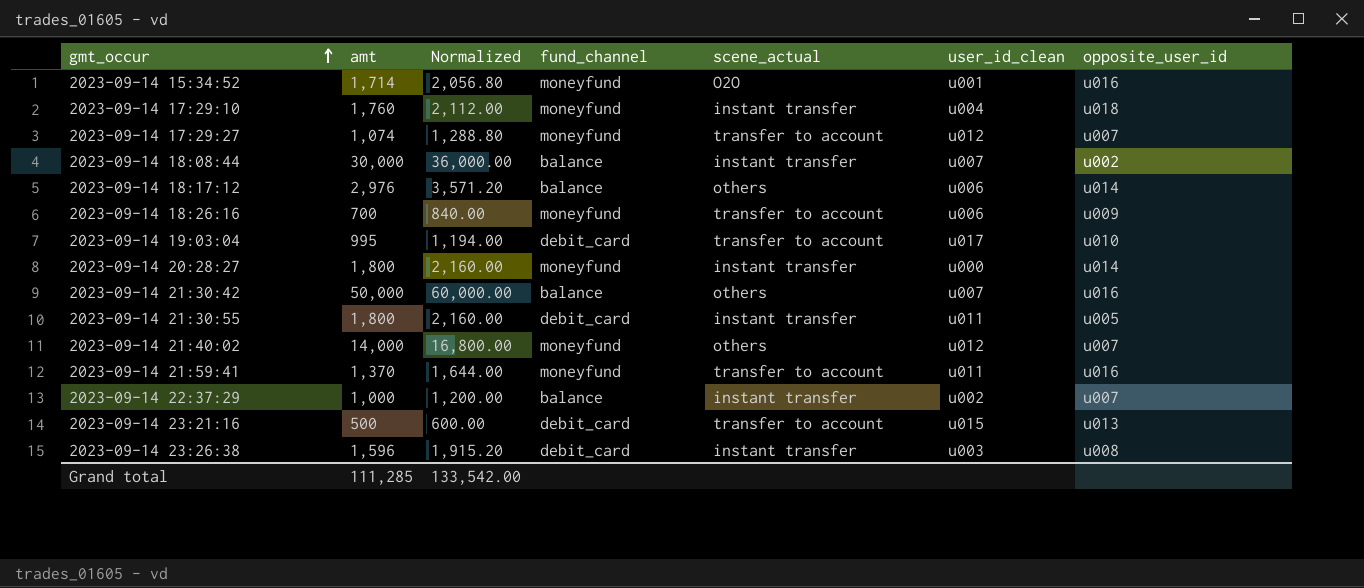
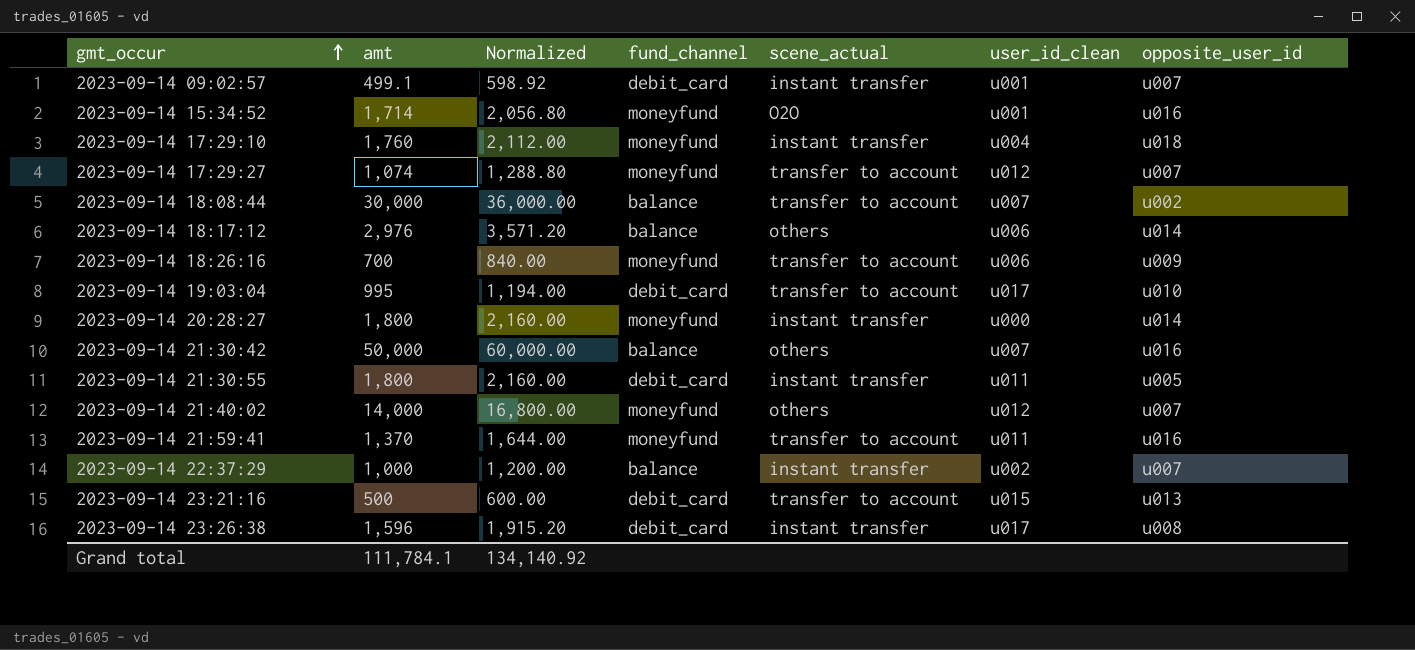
row 2023-09-14 09:02:57: none -> 499.1 | 598.92 | debit_card | instant transfer | u001 | u007
2023-09-14 18:08:44 | scene_actual: instant transfer -> transfer to account
2023-09-14 23:26:38 | user_id_clean: u003 -> u017
Grand total | amt: 111,285 -> 111,784.1
Grand total | Normalized: 133,542.00 -> 134,140.92

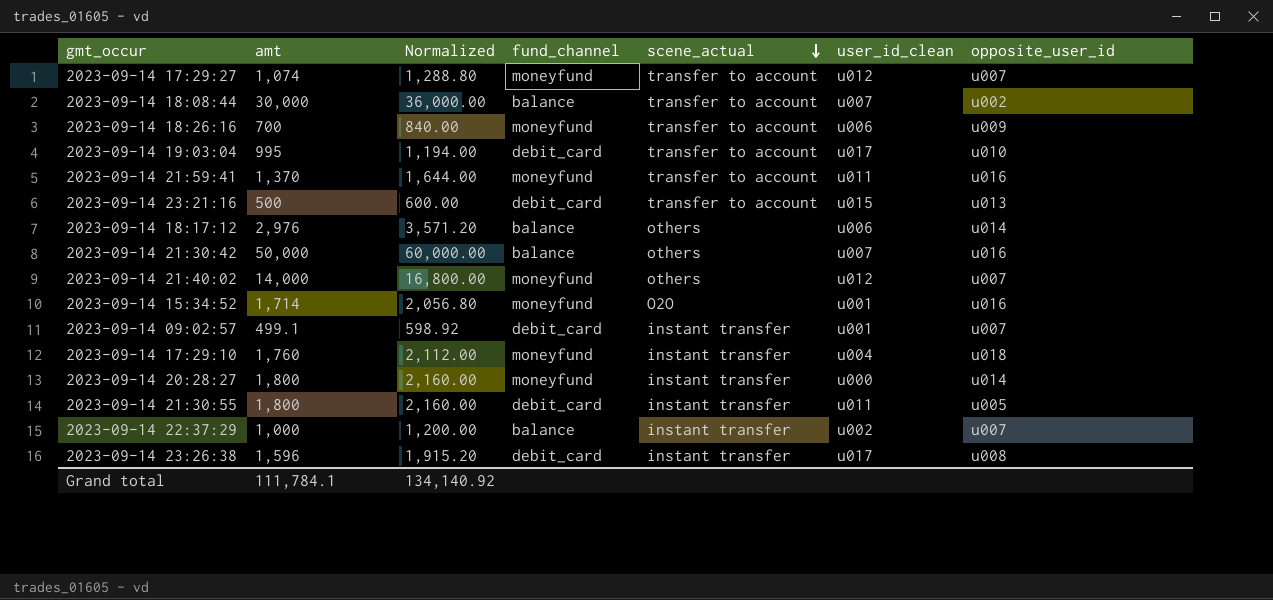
row order: gmt_occur ascending -> scene_actual descending

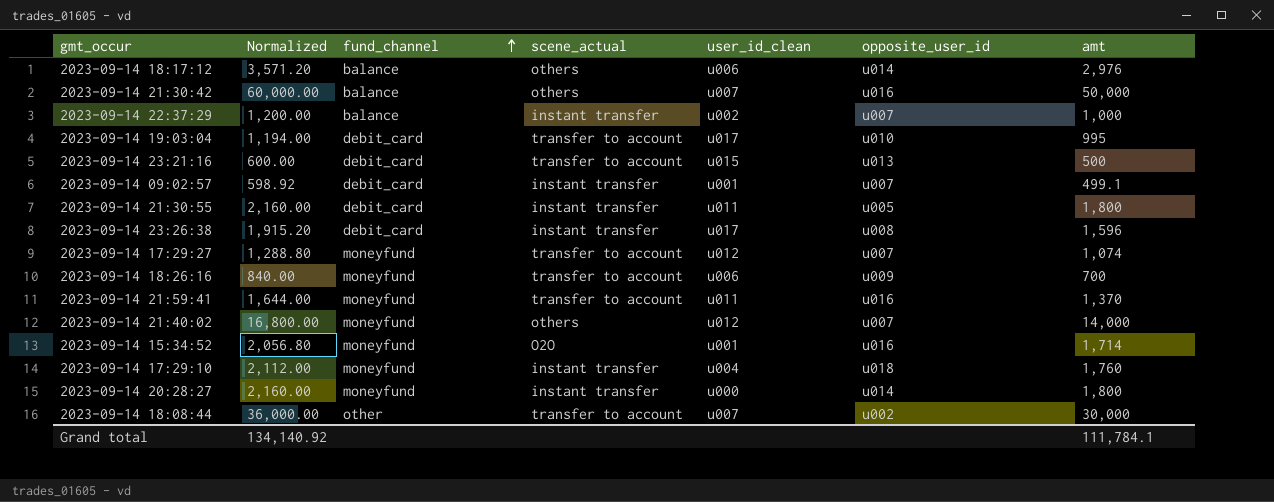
row order: scene_actual descending -> fund_channel ascending
column amt | position: 2 -> 7
2023-09-14 18:08:44 | fund_channel: balance -> other

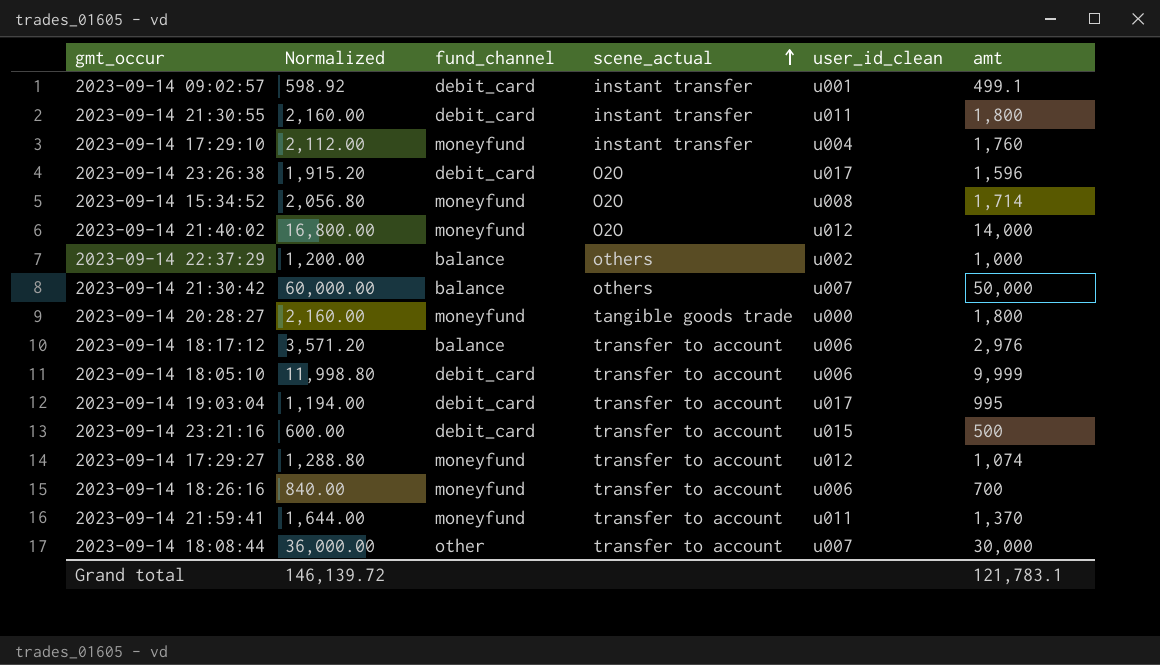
row order: fund_channel ascending -> scene_actual ascending
column opposite_user_id | position: 6 -> none
2023-09-14 23:26:38 | scene_actual: instant transfer -> O2O
2023-09-14 15:34:52 | user_id_clean: u001 -> u008
2023-09-14 21:40:02 | scene_actual: others -> O2O
2023-09-14 22:37:29 | scene_actual: instant transfer -> others
2023-09-14 20:28:27 | scene_actual: instant transfer -> tangible goods trade
2023-09-14 18:17:12 | scene_actual: others -> transfer to account
row 2023-09-14 18:05:10: none -> 11,998.80 | debit_card | transfer to account | u006 | 9,999
Grand total | Normalized: 134,140.92 -> 146,139.72
Grand total | amt: 111,784.1 -> 121,783.1

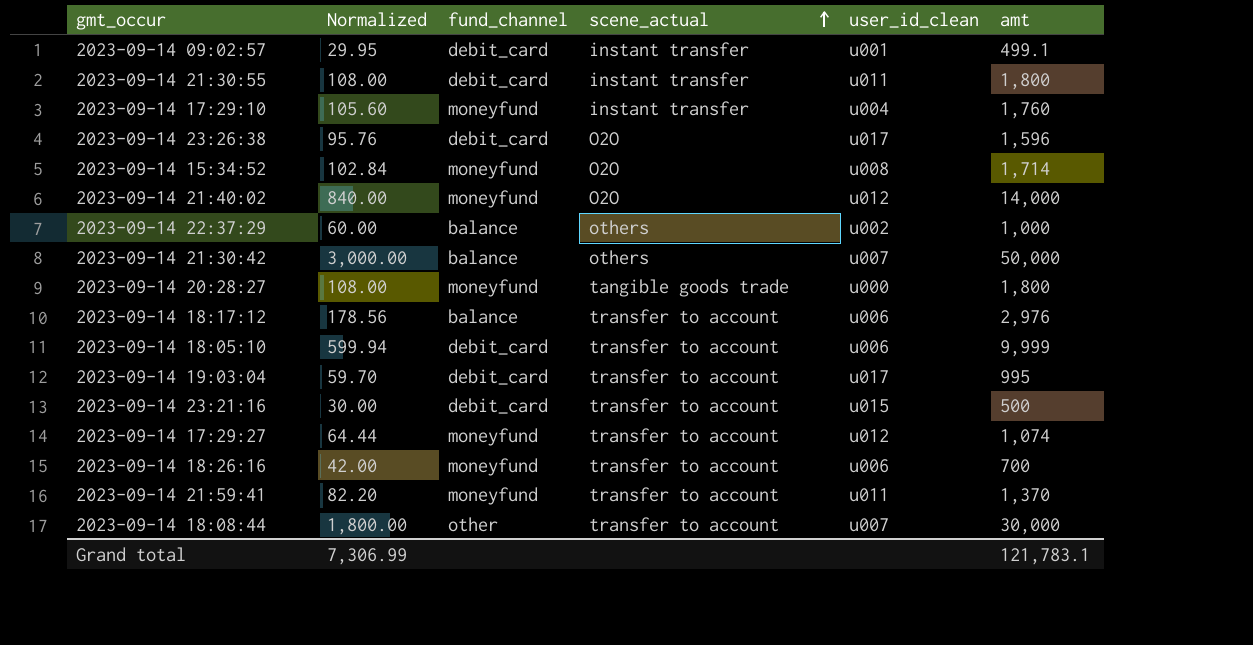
column Normalized | formula: [amt] * 1.2 -> [amt] * 0.06
Grand total | Normalized: 146,139.72 -> 7,306.99

